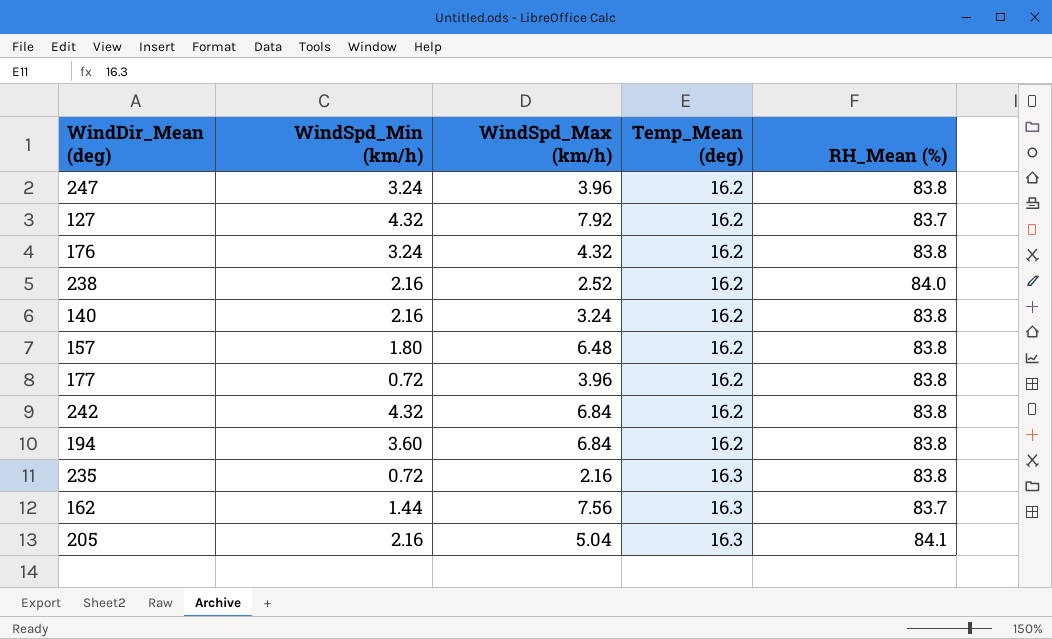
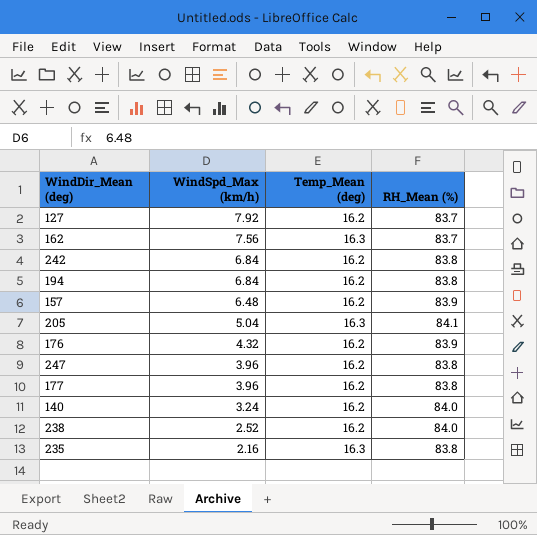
row order: Temp_Mean (deg) ascending -> WindSpd_Max (km/h) descending
column WindSpd_Min (km/h) | position: 2 -> none
157 | RH_Mean (%): 83.8 -> 83.9
176 | RH_Mean (%): 83.8 -> 83.9
140 | RH_Mean (%): 83.8 -> 84.0

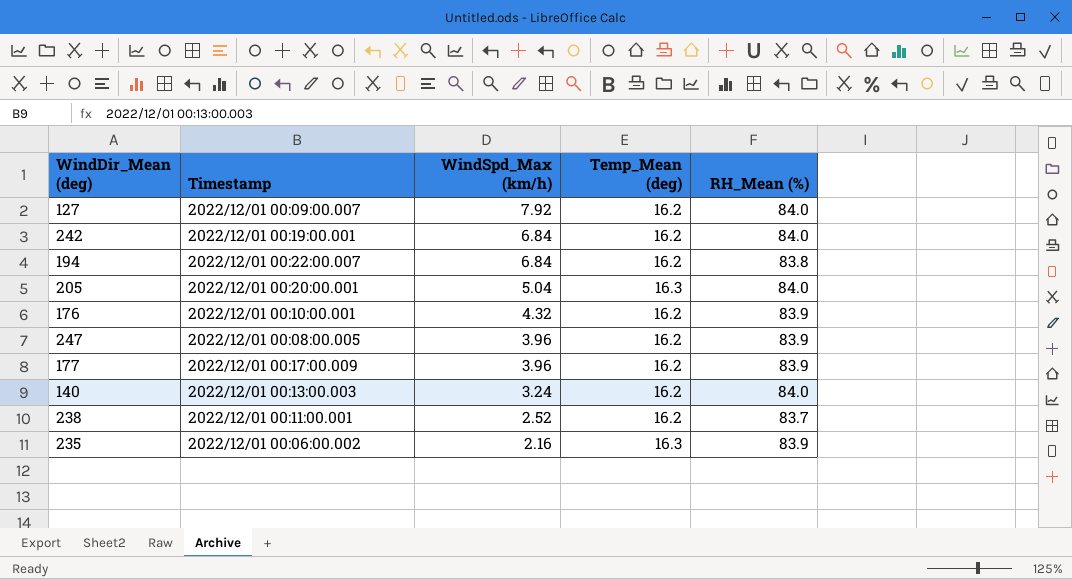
column Timestamp | position: none -> 2
row 162: 7.56 | 16.3 | 83.7 -> none
row 157: 6.48 | 16.2 | 83.9 -> none
127 | RH_Mean (%): 83.7 -> 84.0
242 | RH_Mean (%): 83.8 -> 84.0
205 | RH_Mean (%): 84.1 -> 84.0
247 | RH_Mean (%): 83.8 -> 83.9
177 | RH_Mean (%): 83.8 -> 83.9
238 | RH_Mean (%): 84.0 -> 83.7
235 | RH_Mean (%): 83.8 -> 83.9

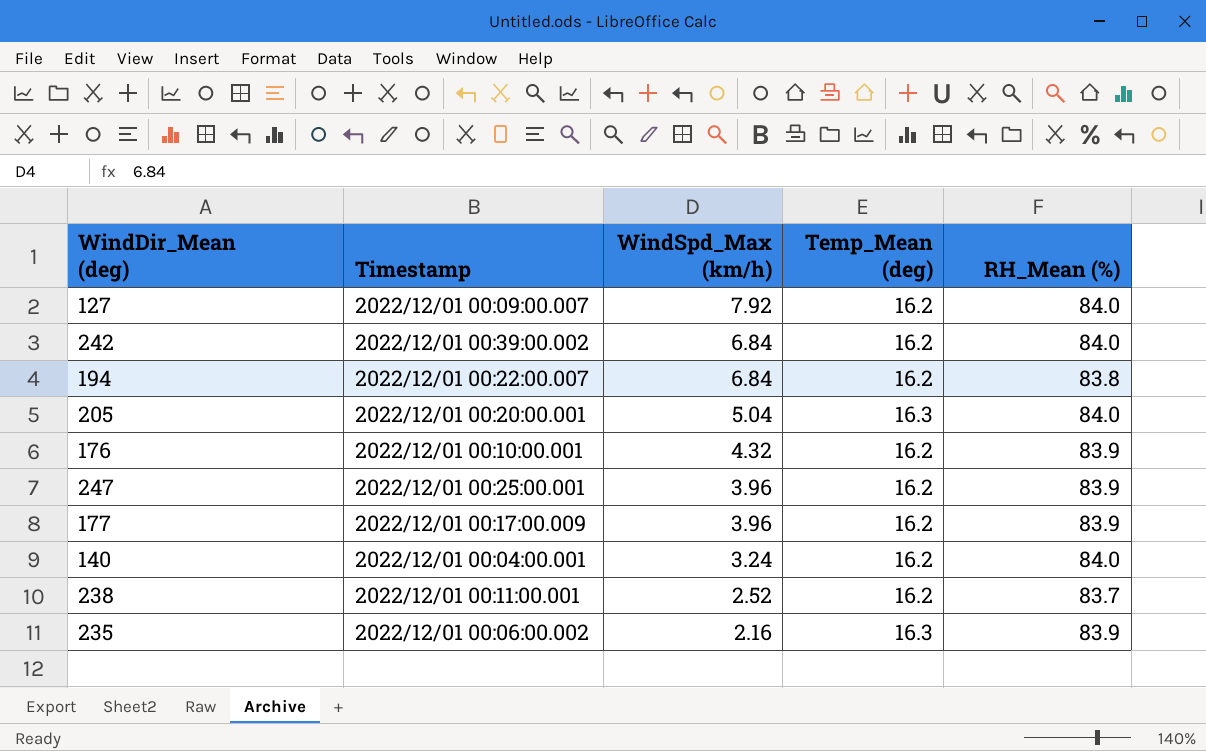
242 | Timestamp: 2022/12/01 00:19:00.001 -> 2022/12/01 00:39:00.002
247 | Timestamp: 2022/12/01 00:08:00.005 -> 2022/12/01 00:25:00.001
140 | Timestamp: 2022/12/01 00:13:00.003 -> 2022/12/01 00:04:00.001

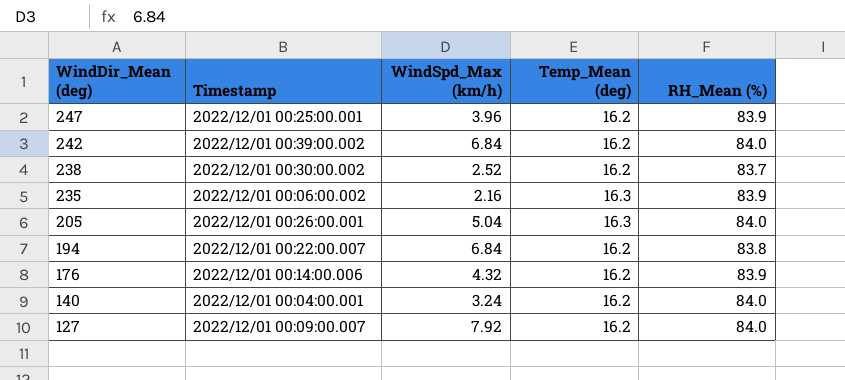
row order: WindSpd_Max (km/h) descending -> WindDir_Mean (deg) descending
row 177: 2022/12/01 00:17:00.009 | 3.96 | 16.2 | 83.9 -> none
238 | Timestamp: 2022/12/01 00:11:00.001 -> 2022/12/01 00:30:00.002
205 | Timestamp: 2022/12/01 00:20:00.001 -> 2022/12/01 00:26:00.001
176 | Timestamp: 2022/12/01 00:10:00.001 -> 2022/12/01 00:14:00.006

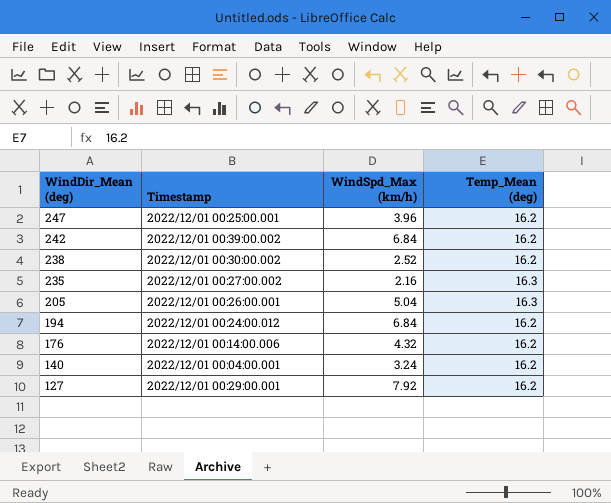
column RH_Mean (%) | position: 5 -> none
235 | Timestamp: 2022/12/01 00:06:00.002 -> 2022/12/01 00:27:00.002
194 | Timestamp: 2022/12/01 00:22:00.007 -> 2022/12/01 00:24:00.012
127 | Timestamp: 2022/12/01 00:09:00.007 -> 2022/12/01 00:29:00.001

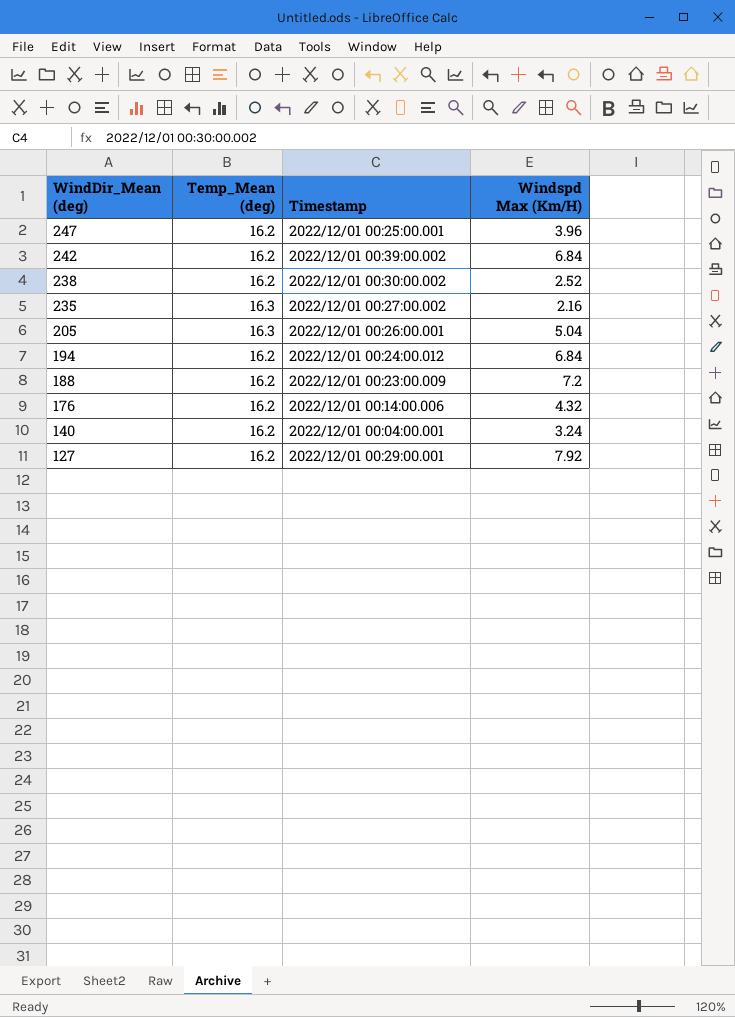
column Temp_Mean (deg) | position: 4 -> 2
column name: WindSpd_Max (km/h) -> Windspd Max (Km/H)
row 188: none -> 16.2 | 2022/12/01 00:23:00.009 | 7.2

